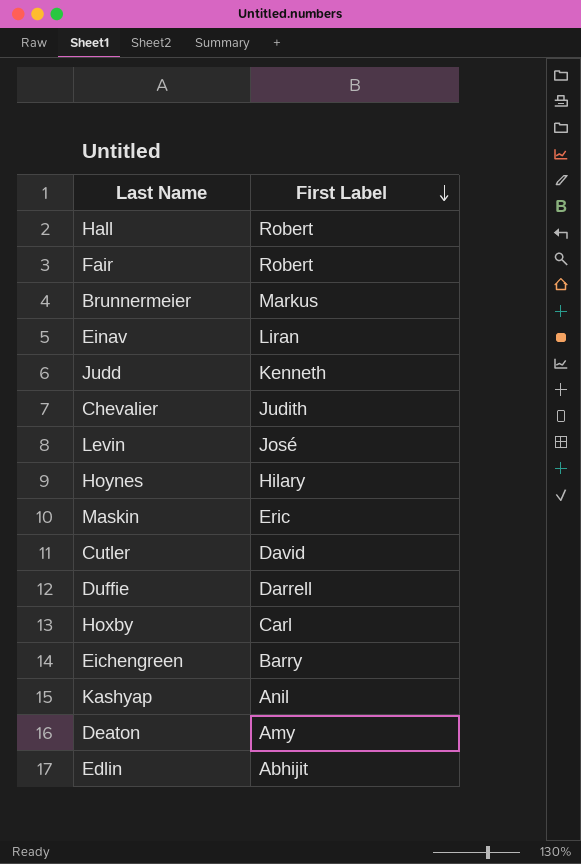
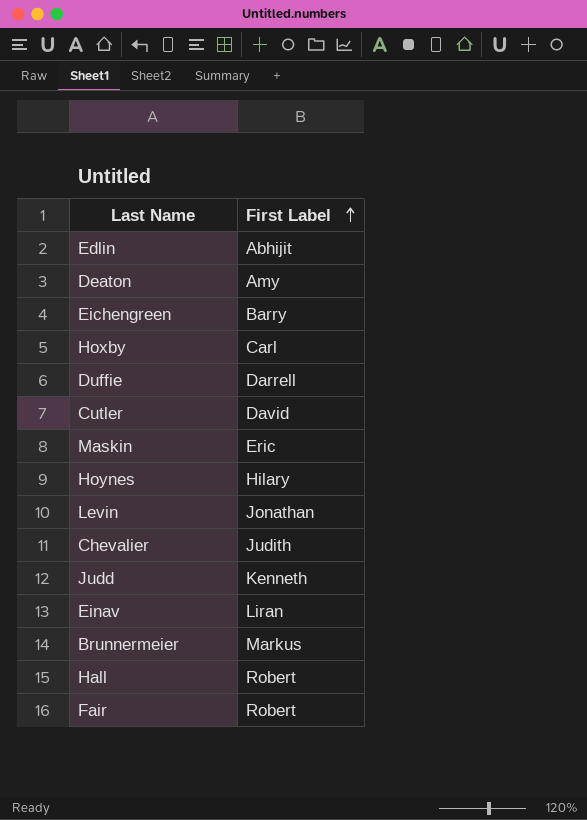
row order: First Label descending -> First Label ascending
row Kashyap: Anil -> none
Levin | First Label: José -> Jonathan

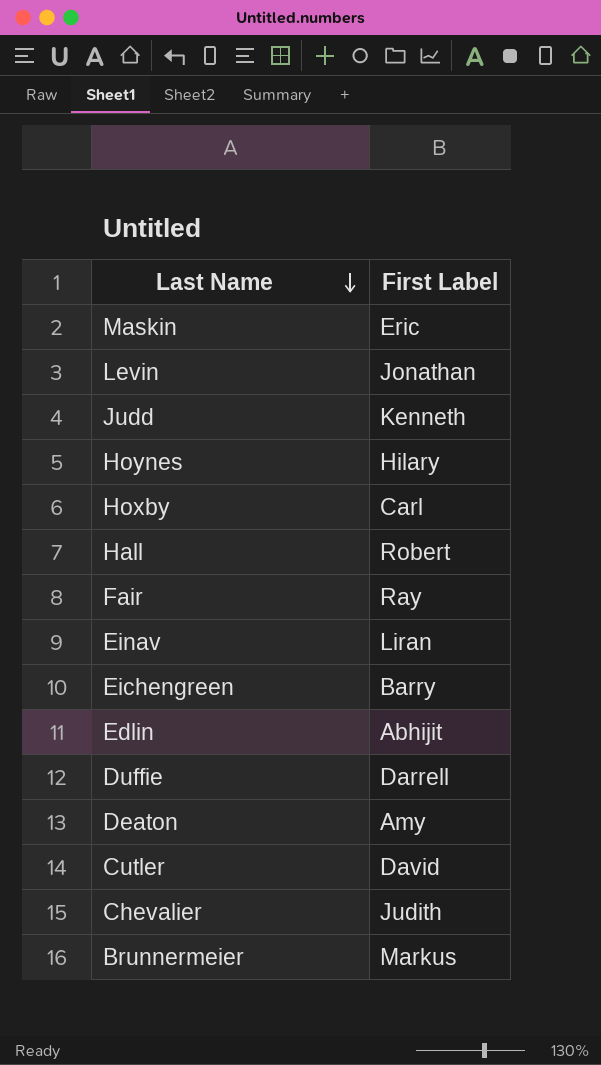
row order: First Label ascending -> Last Name descending
Fair | First Label: Robert -> Ray

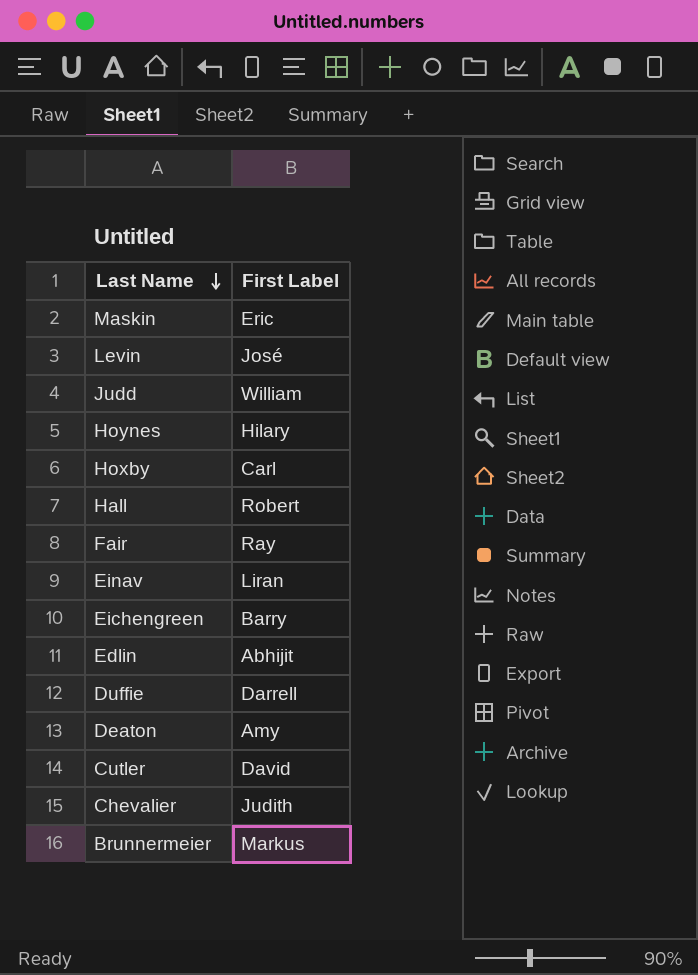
Levin | First Label: Jonathan -> José
Judd | First Label: Kenneth -> William

